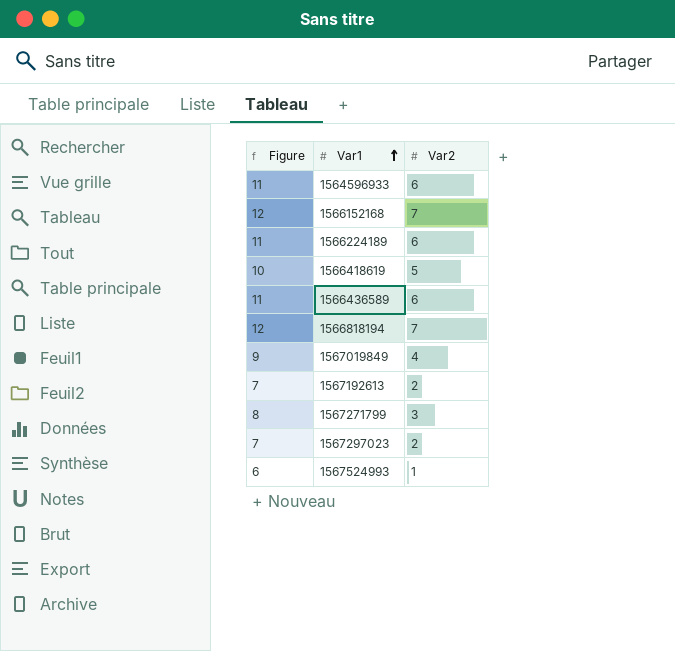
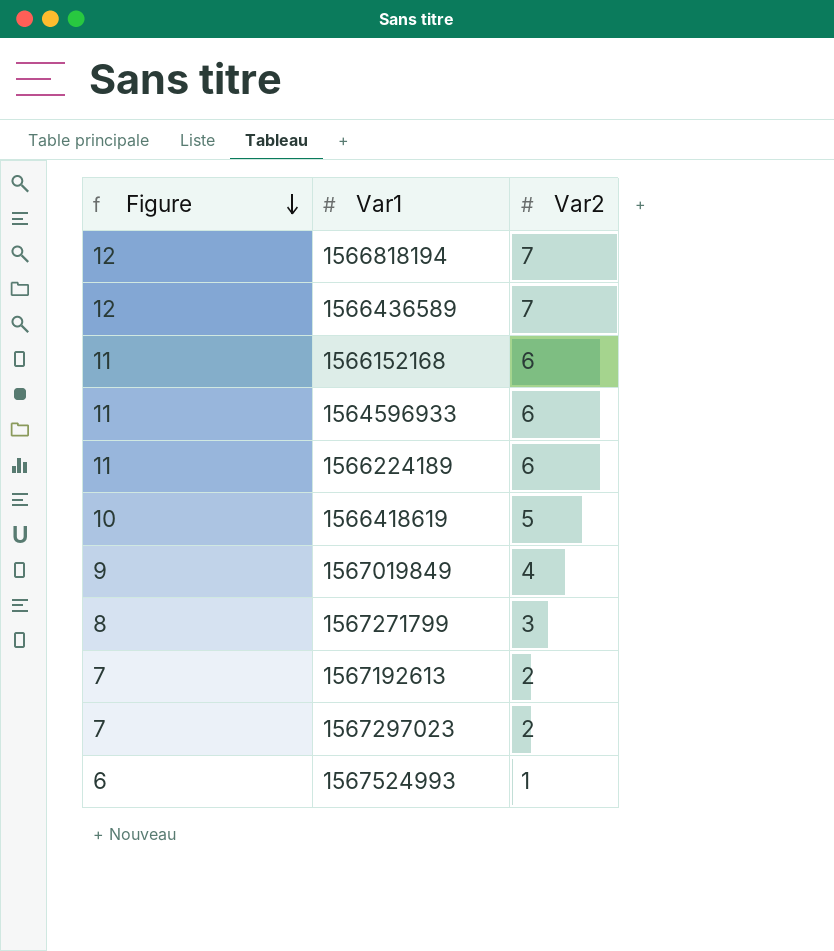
row order: Var1 ascending -> Figure descending
1566436589 | Figure: 11 -> 12
1566436589 | Var2: 6 -> 7
1566152168 | Figure: 12 -> 11
1566152168 | Var2: 7 -> 6

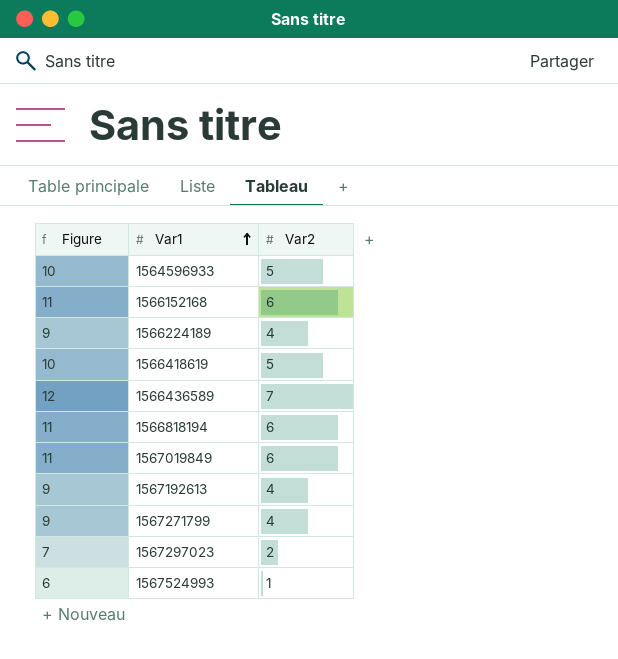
row order: Figure descending -> Var1 ascending
1564596933 | Figure: 11 -> 10
1564596933 | Var2: 6 -> 5
1566224189 | Figure: 11 -> 9
1566224189 | Var2: 6 -> 4
1566818194 | Figure: 12 -> 11
1566818194 | Var2: 7 -> 6
1567019849 | Figure: 9 -> 11
1567019849 | Var2: 4 -> 6
1567192613 | Figure: 7 -> 9
1567192613 | Var2: 2 -> 4
1567271799 | Figure: 8 -> 9
1567271799 | Var2: 3 -> 4

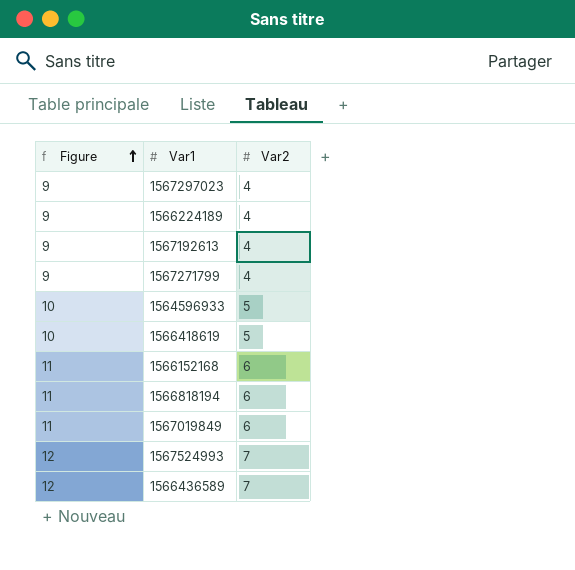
row order: Var1 ascending -> Figure ascending
1567297023 | Figure: 7 -> 9
1567297023 | Var2: 2 -> 4
1567524993 | Figure: 6 -> 12
1567524993 | Var2: 1 -> 7

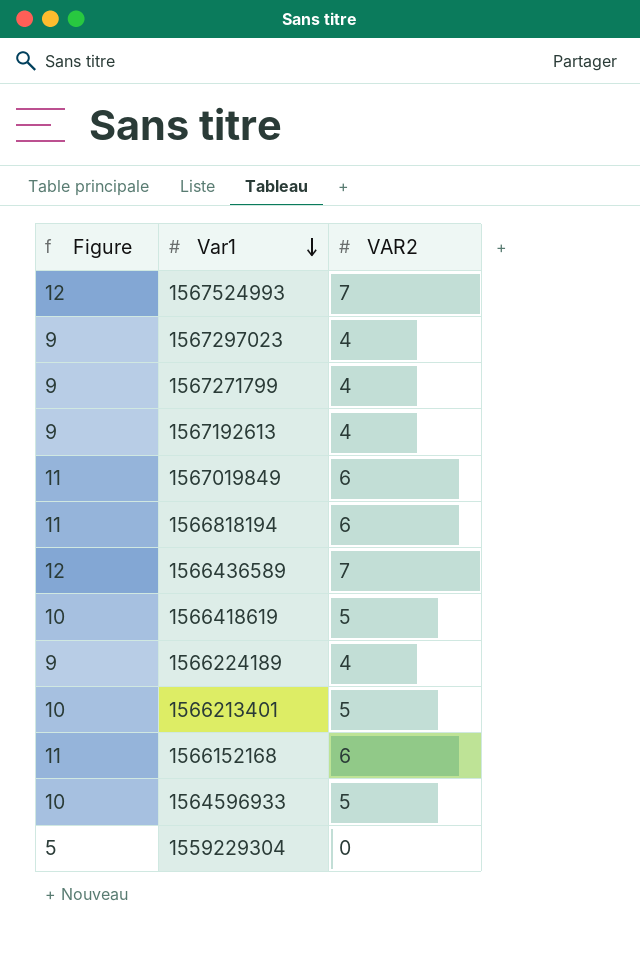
row order: Figure ascending -> Var1 descending
column name: Var2 -> VAR2
row 1566213401: none -> 10 | 5
row 1559229304: none -> 5 | 0

